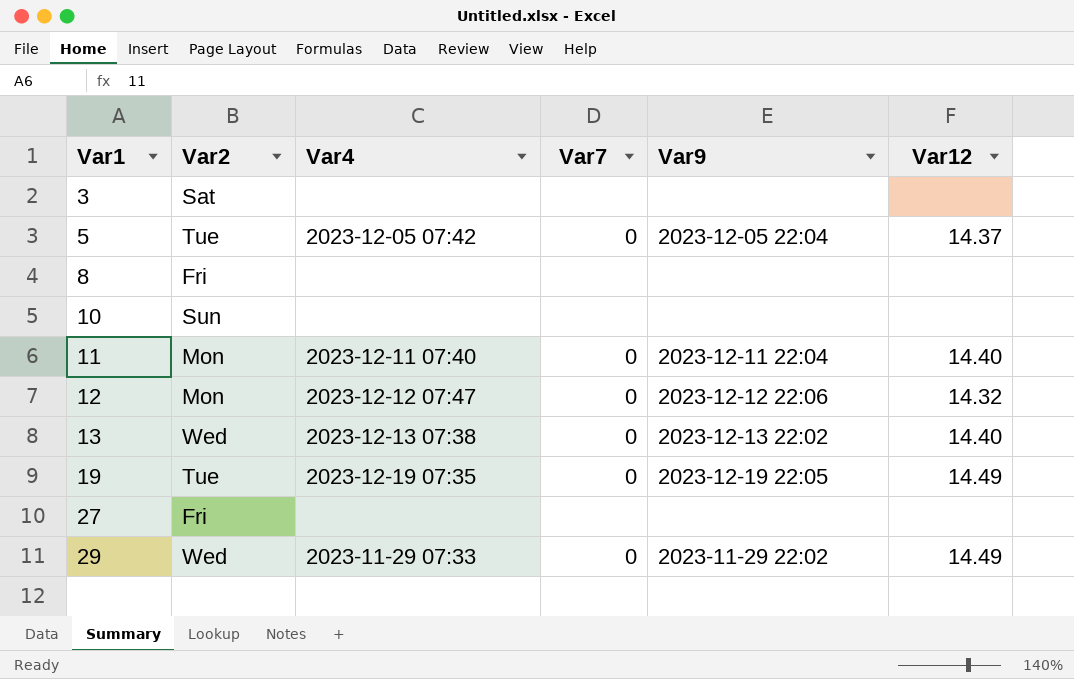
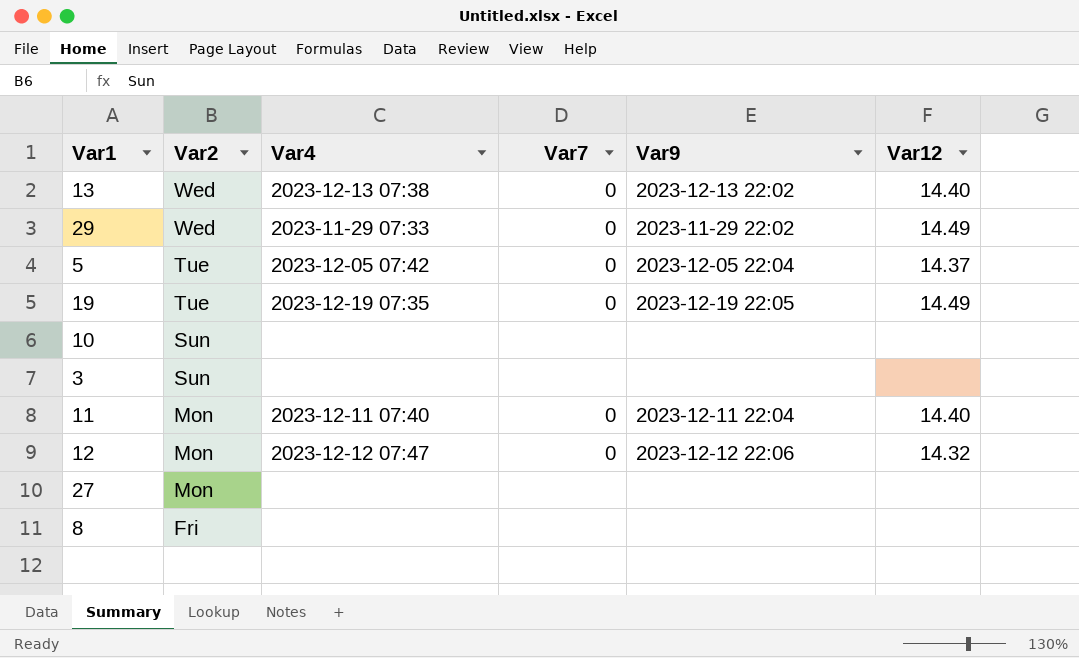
row order: Var1 ascending -> Var2 descending
3 | Var2: Sat -> Sun
27 | Var2: Fri -> Mon

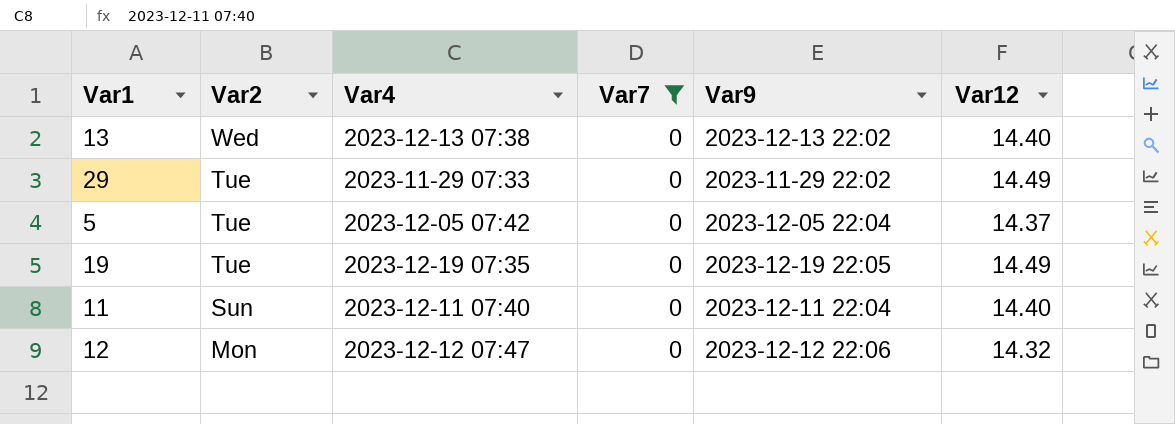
filter: none -> Var7 = 0
29 | Var2: Wed -> Tue
11 | Var2: Mon -> Sun

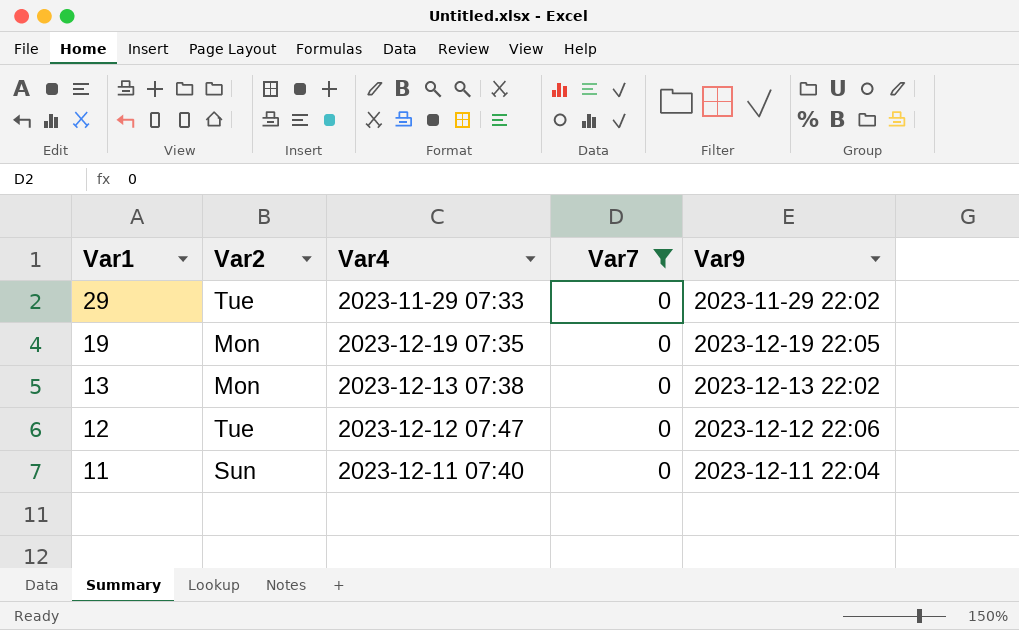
row order: Var2 descending -> Var1 descending
column Var12 | position: 6 -> none
row 5: Tue | 2023-12-05 07:42 | 0 | 2023-12-05 22:04 | 14.37 -> none
19 | Var2: Tue -> Mon
13 | Var2: Wed -> Mon
12 | Var2: Mon -> Tue

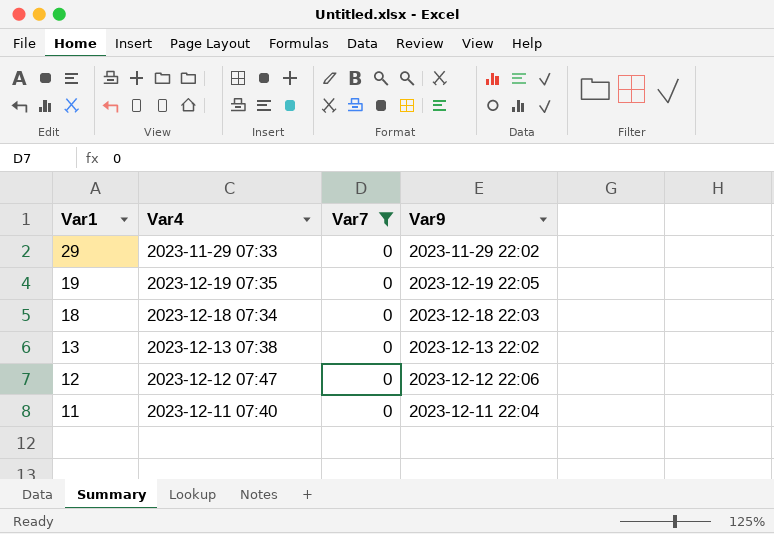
column Var2 | position: 2 -> none
row 18: none -> 2023-12-18 07:34 | 0 | 2023-12-18 22:03

